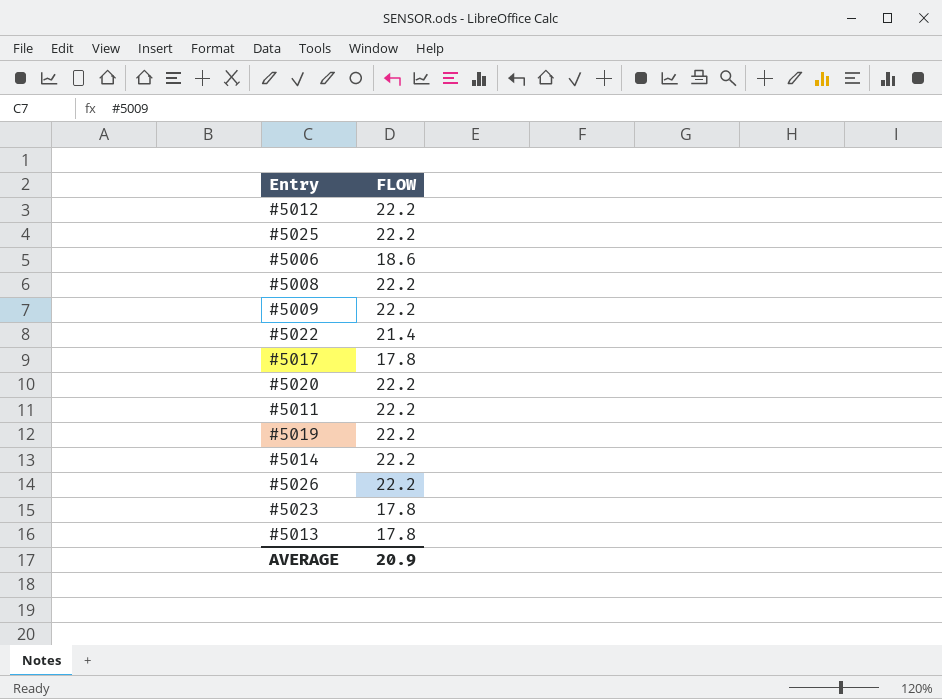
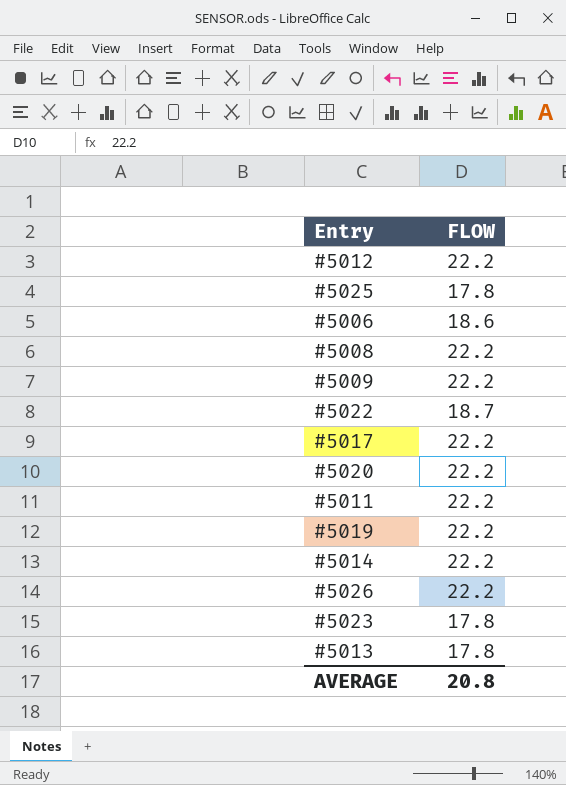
#5025 | FLOW: 22.2 -> 17.8
#5022 | FLOW: 21.4 -> 18.7
#5017 | FLOW: 17.8 -> 22.2
AVERAGE | FLOW: 20.9 -> 20.8

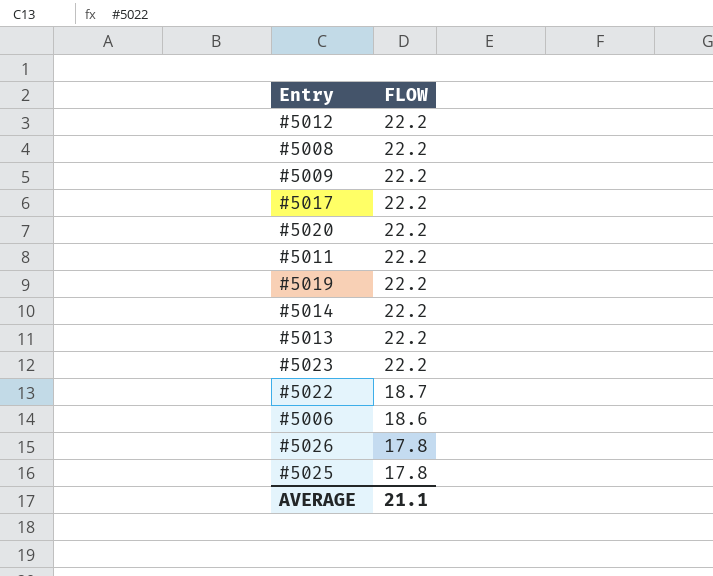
row order: none -> FLOW descending
#5013 | FLOW: 17.8 -> 22.2
#5023 | FLOW: 17.8 -> 22.2
#5026 | FLOW: 22.2 -> 17.8
AVERAGE | FLOW: 20.8 -> 21.1

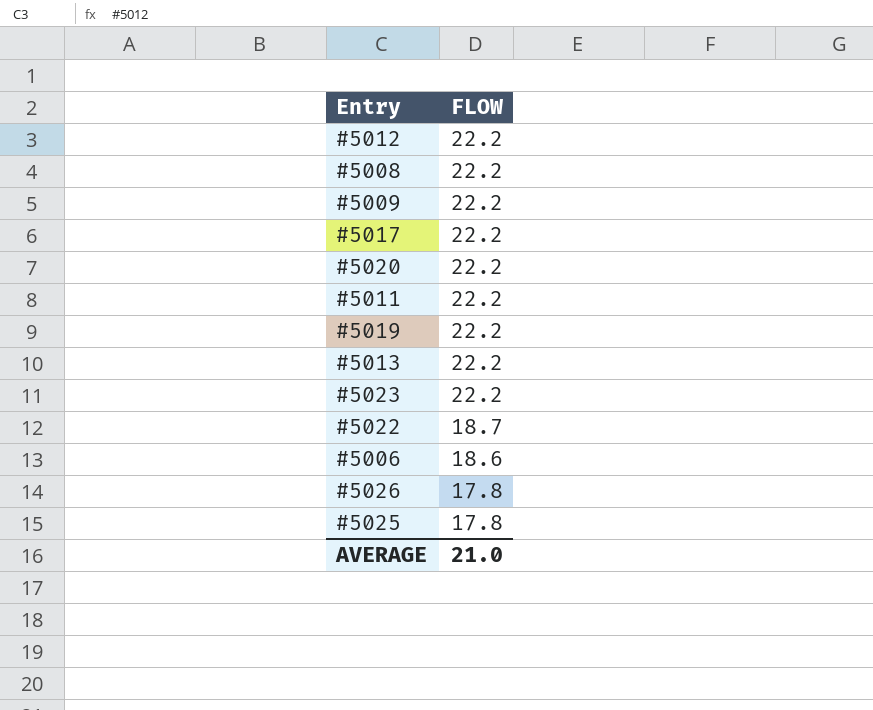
row #5014: 22.2 -> none
AVERAGE | FLOW: 21.1 -> 21.0

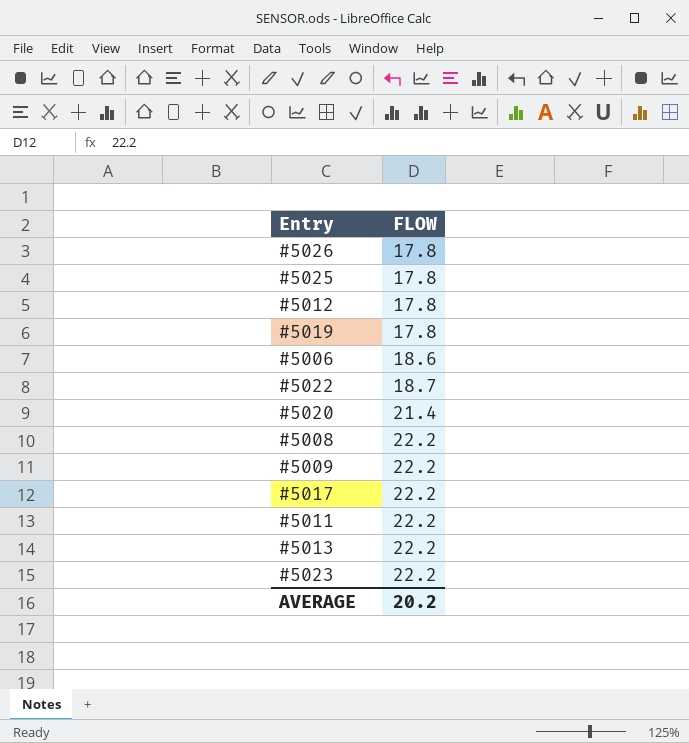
row order: FLOW descending -> FLOW ascending
#5012 | FLOW: 22.2 -> 17.8
#5019 | FLOW: 22.2 -> 17.8
#5020 | FLOW: 22.2 -> 21.4
AVERAGE | FLOW: 21.0 -> 20.2

